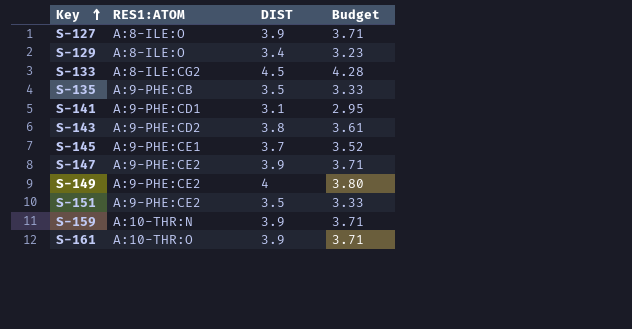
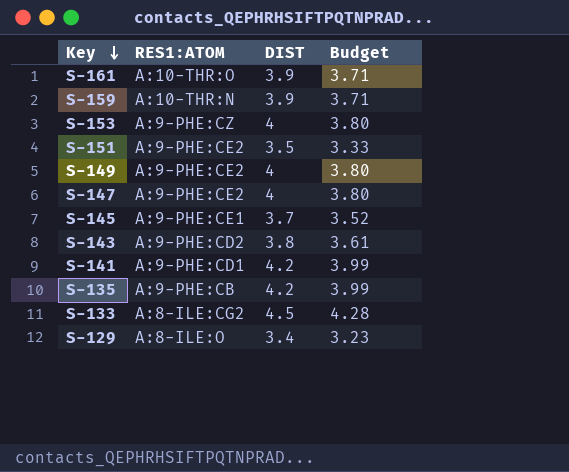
row order: Key ascending -> Key descending
row S-127: A:8-ILE:O | 3.9 | 3.71 -> none
row S-153: none -> A:9-PHE:CZ | 4 | 3.80
S-147 | DIST: 3.9 -> 4
S-147 | Budget: 3.71 -> 3.80
S-141 | DIST: 3.1 -> 4.2
S-141 | Budget: 2.95 -> 3.99
S-135 | DIST: 3.5 -> 4.2
S-135 | Budget: 3.33 -> 3.99

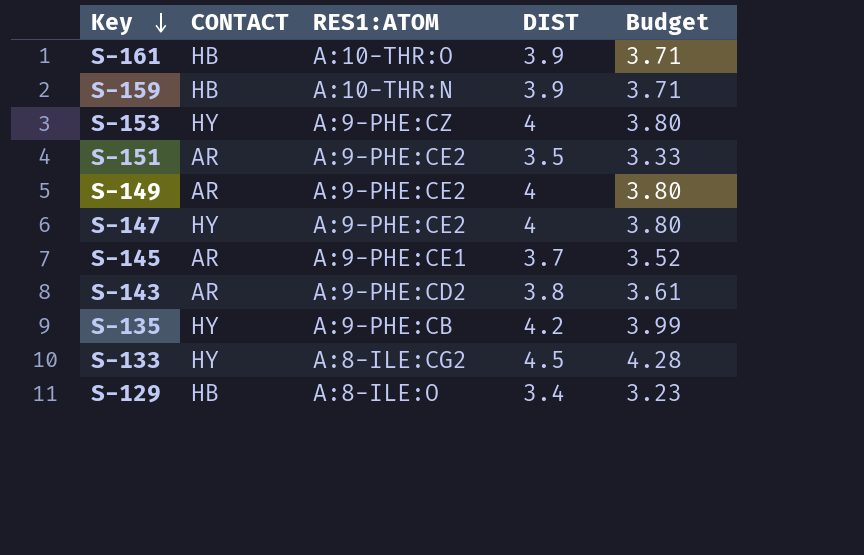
column CONTACT | position: none -> 2
row S-141: A:9-PHE:CD1 | 4.2 | 3.99 -> none

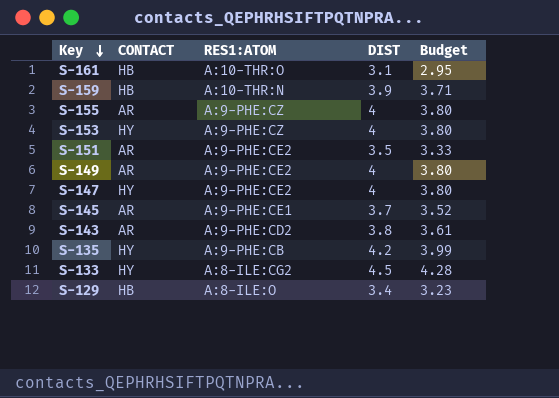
S-161 | DIST: 3.9 -> 3.1
S-161 | Budget: 3.71 -> 2.95
row S-155: none -> AR | A:9-PHE:CZ | 4 | 3.80

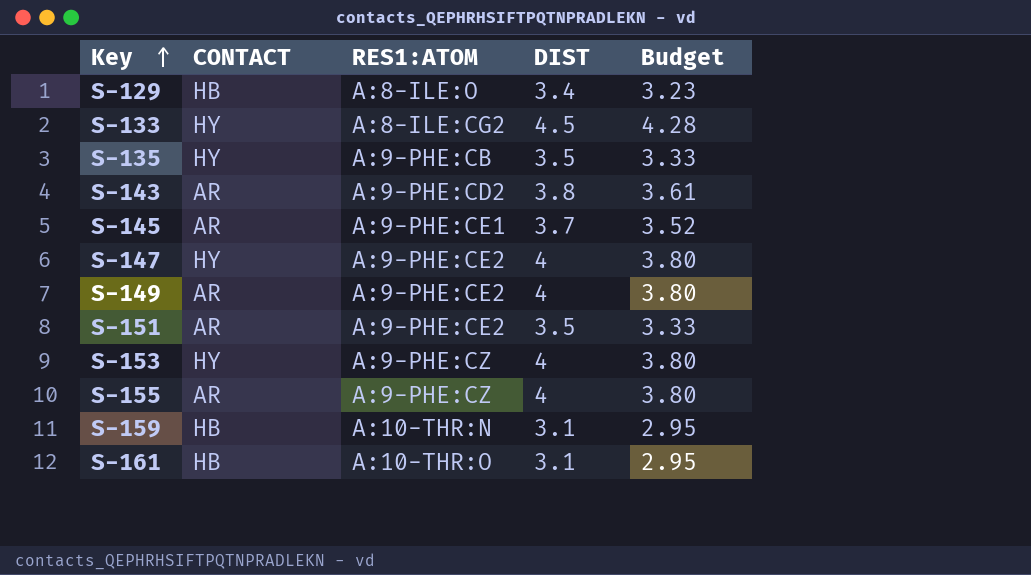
row order: Key descending -> Key ascending
S-135 | DIST: 4.2 -> 3.5
S-135 | Budget: 3.99 -> 3.33
S-159 | DIST: 3.9 -> 3.1
S-159 | Budget: 3.71 -> 2.95

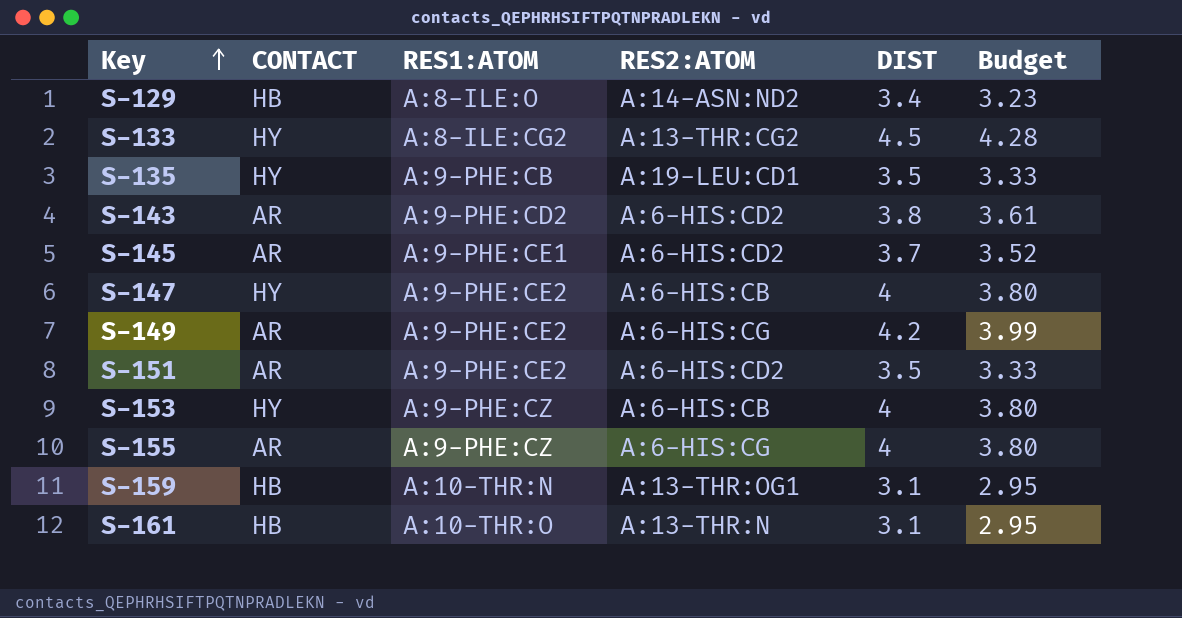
column RES2:ATOM | position: none -> 4
S-149 | DIST: 4 -> 4.2
S-149 | Budget: 3.80 -> 3.99

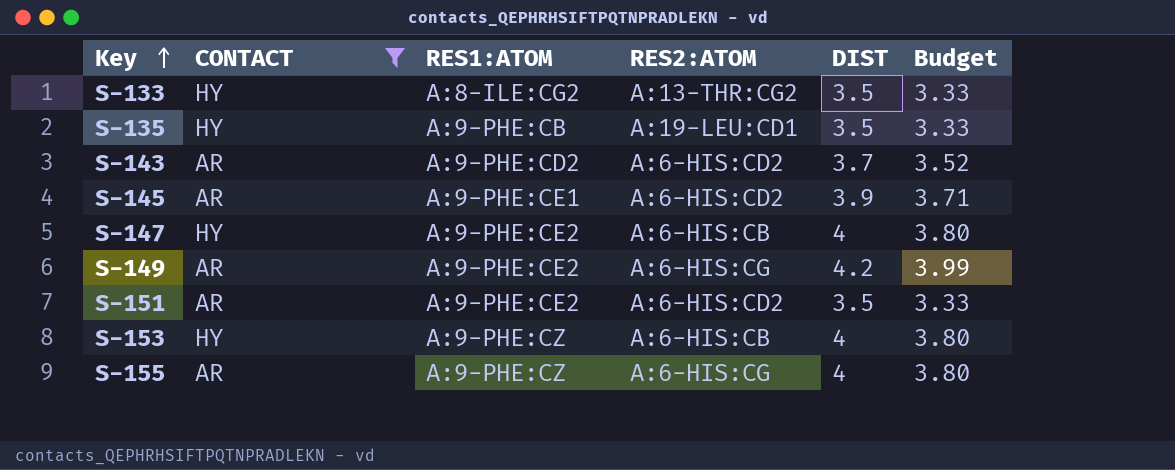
filter: none -> CONTACT != HB
S-133 | DIST: 4.5 -> 3.5
S-133 | Budget: 4.28 -> 3.33
S-143 | DIST: 3.8 -> 3.7
S-143 | Budget: 3.61 -> 3.52
S-145 | DIST: 3.7 -> 3.9
S-145 | Budget: 3.52 -> 3.71

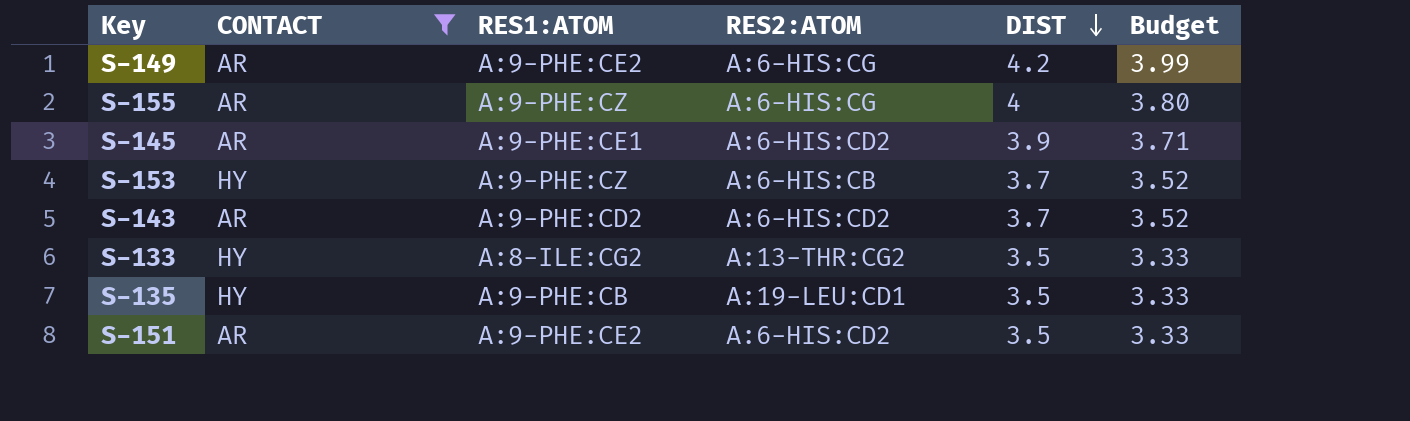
row order: Key ascending -> DIST descending
row S-147: HY | A:9-PHE:CE2 | A:6-HIS:CB | 4 | 3.80 -> none
S-153 | DIST: 4 -> 3.7
S-153 | Budget: 3.80 -> 3.52

